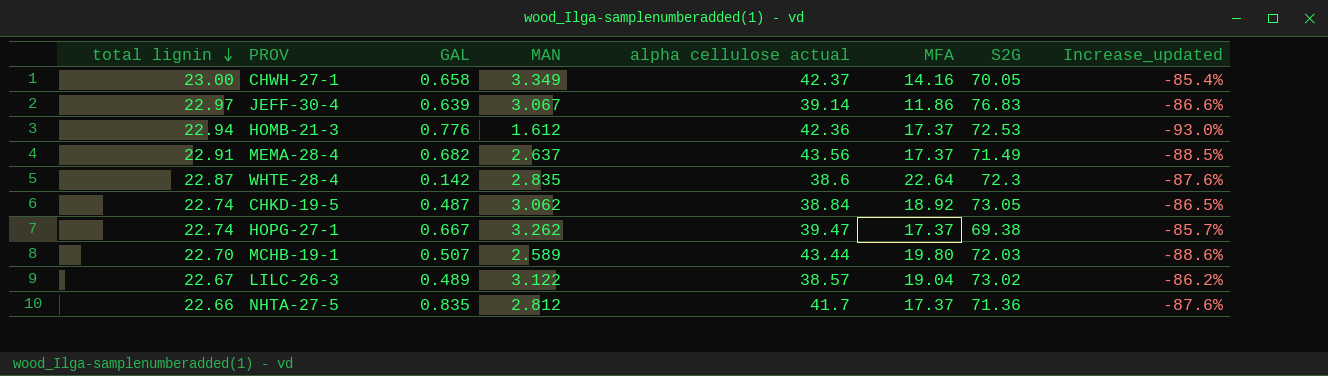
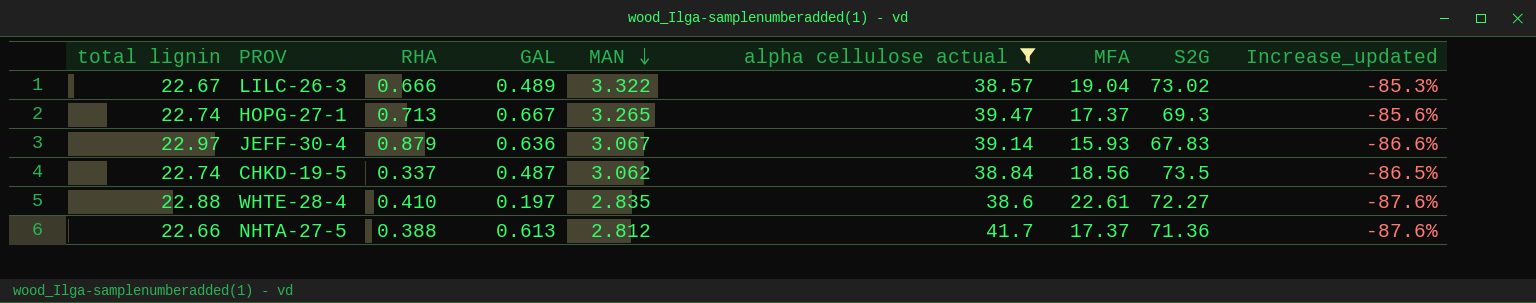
filter: none -> alpha cellulose actual <= 41.7
row order: total lignin descending -> MAN descending
column RHA | position: none -> 3
LILC-26-3 | MAN: 3.122 -> 3.322
LILC-26-3 | Increase_updated: -86.2% -> -85.3%
HOPG-27-1 | MAN: 3.262 -> 3.265
HOPG-27-1 | S2G: 69.38 -> 69.3
HOPG-27-1 | Increase_updated: -85.7% -> -85.6%
JEFF-30-4 | GAL: 0.639 -> 0.636
JEFF-30-4 | MFA: 11.86 -> 15.93
JEFF-30-4 | S2G: 76.83 -> 67.83
CHKD-19-5 | MFA: 18.92 -> 18.56
CHKD-19-5 | S2G: 73.05 -> 73.5
WHTE-28-4 | total lignin: 22.87 -> 22.88
WHTE-28-4 | GAL: 0.142 -> 0.197
WHTE-28-4 | MFA: 22.64 -> 22.61
WHTE-28-4 | S2G: 72.3 -> 72.27
NHTA-27-5 | GAL: 0.835 -> 0.613

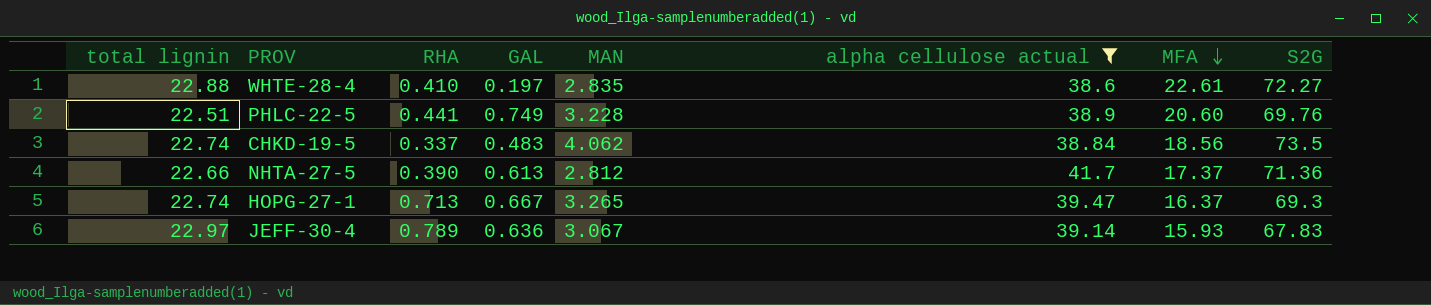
row order: MAN descending -> MFA descending
column Increase_updated | formula: ([MAN] - [total lignin]) / [total lignin] -> none
row LILC-26-3: 22.67 | 0.666 | 0.489 | 3.322 | 38.57 | 19.04 | 73.02 | -85.3% -> none
row PHLC-22-5: none -> 22.51 | 0.441 | 0.749 | 3.228 | 38.9 | 20.60 | 69.76
CHKD-19-5 | GAL: 0.487 -> 0.483
CHKD-19-5 | MAN: 3.062 -> 4.062
NHTA-27-5 | RHA: 0.388 -> 0.390
HOPG-27-1 | MFA: 17.37 -> 16.37
JEFF-30-4 | RHA: 0.879 -> 0.789

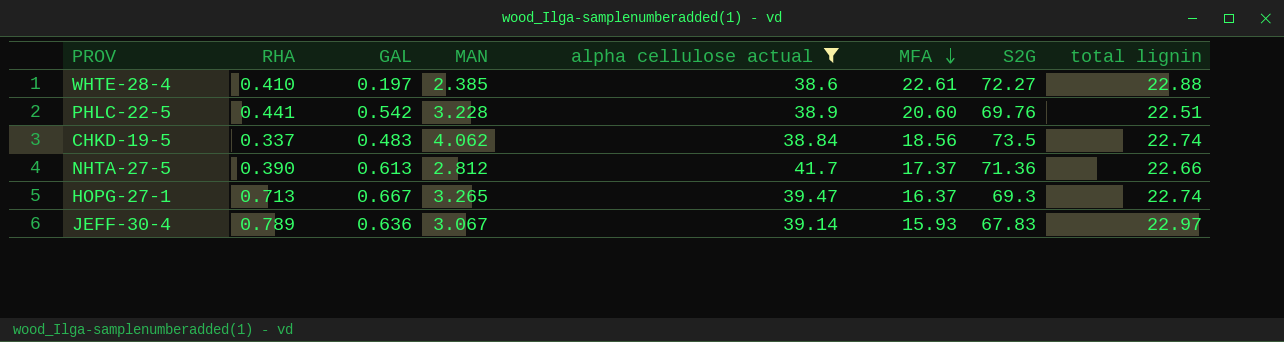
column total lignin | position: 1 -> 8
WHTE-28-4 | MAN: 2.835 -> 2.385
PHLC-22-5 | GAL: 0.749 -> 0.542

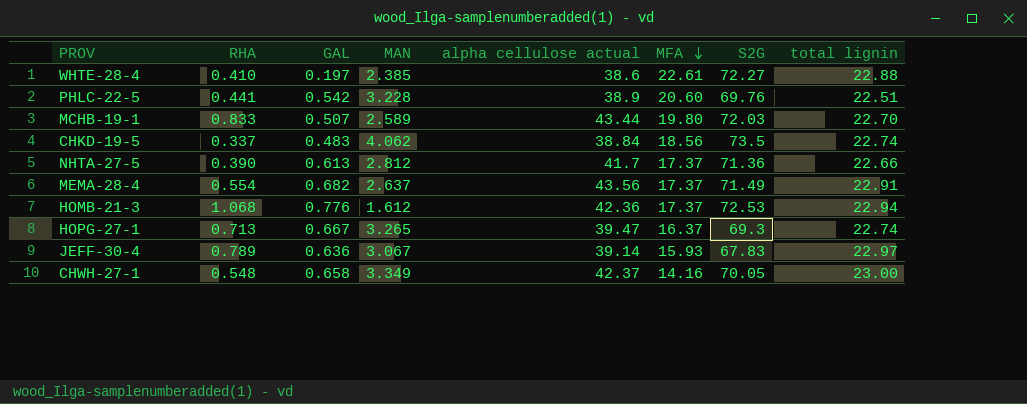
filter: alpha cellulose actual <= 41.7 -> none

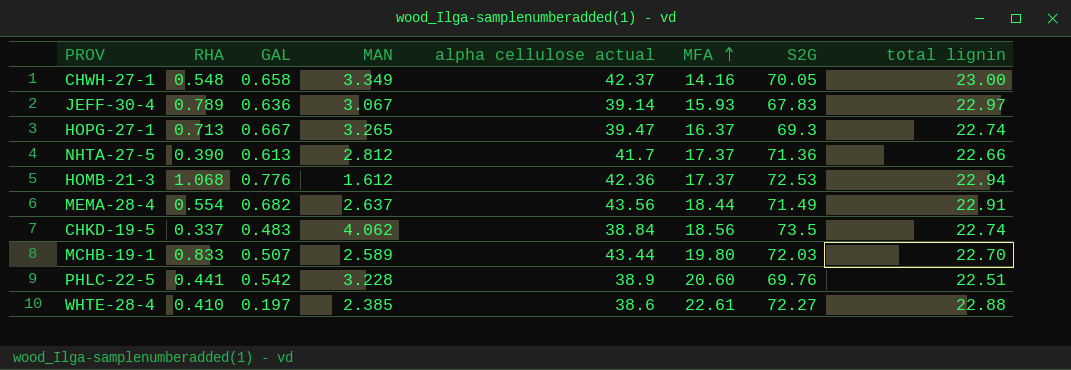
row order: MFA descending -> MFA ascending
MEMA-28-4 | MFA: 17.37 -> 18.44

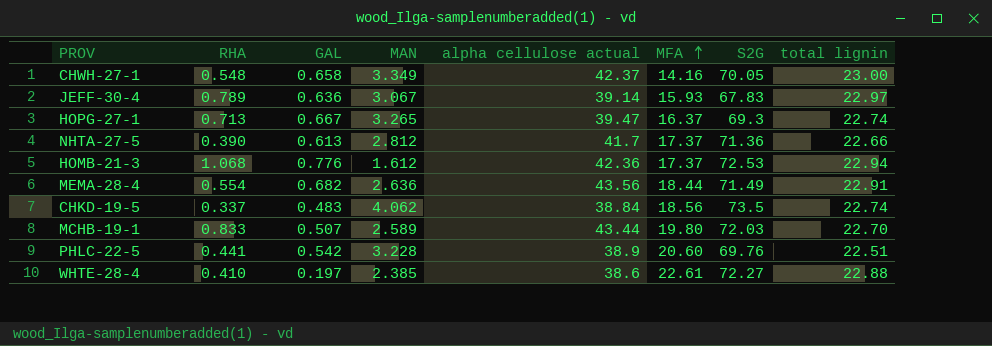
MEMA-28-4 | MAN: 2.637 -> 2.636

